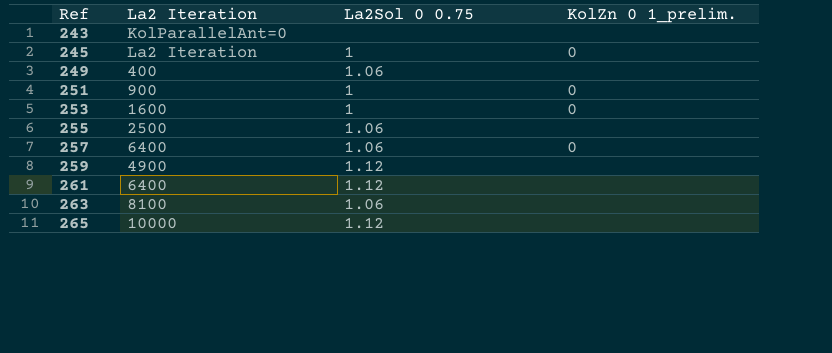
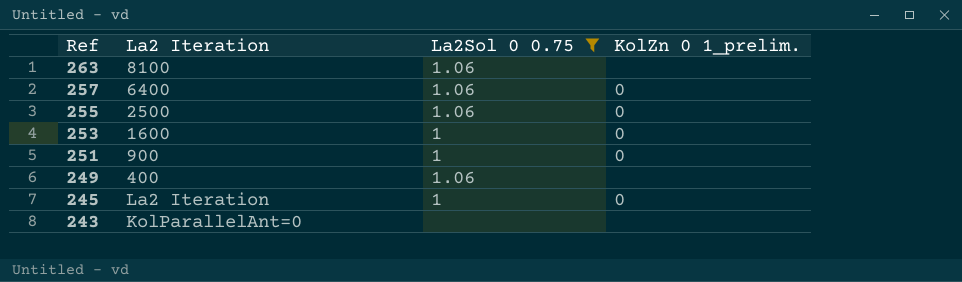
filter: none -> La2Sol 0 0.75 != 1.12
row order: Ref ascending -> Ref descending
255 | KolZn 0 1_prelim.: none -> 0

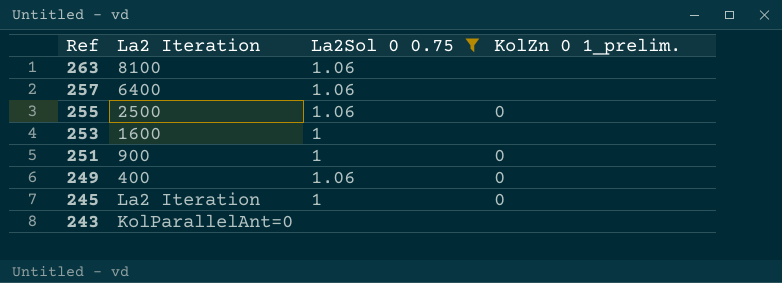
257 | KolZn 0 1_prelim.: 0 -> none
253 | KolZn 0 1_prelim.: 0 -> none
249 | KolZn 0 1_prelim.: none -> 0

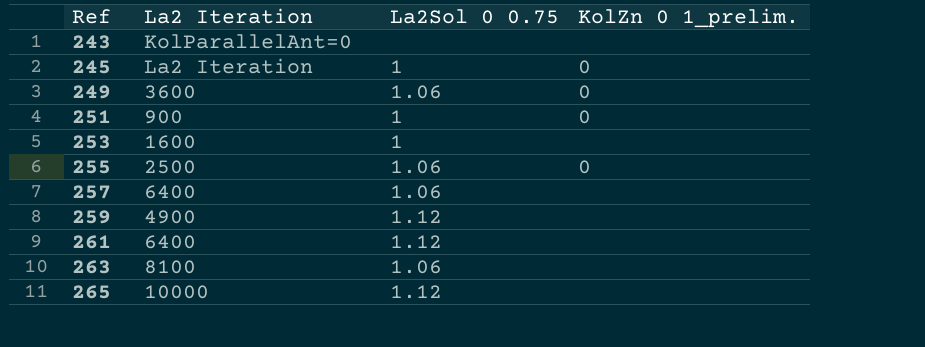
filter: La2Sol 0 0.75 != 1.12 -> none
row order: Ref descending -> Ref ascending
249 | La2 Iteration: 400 -> 3600

